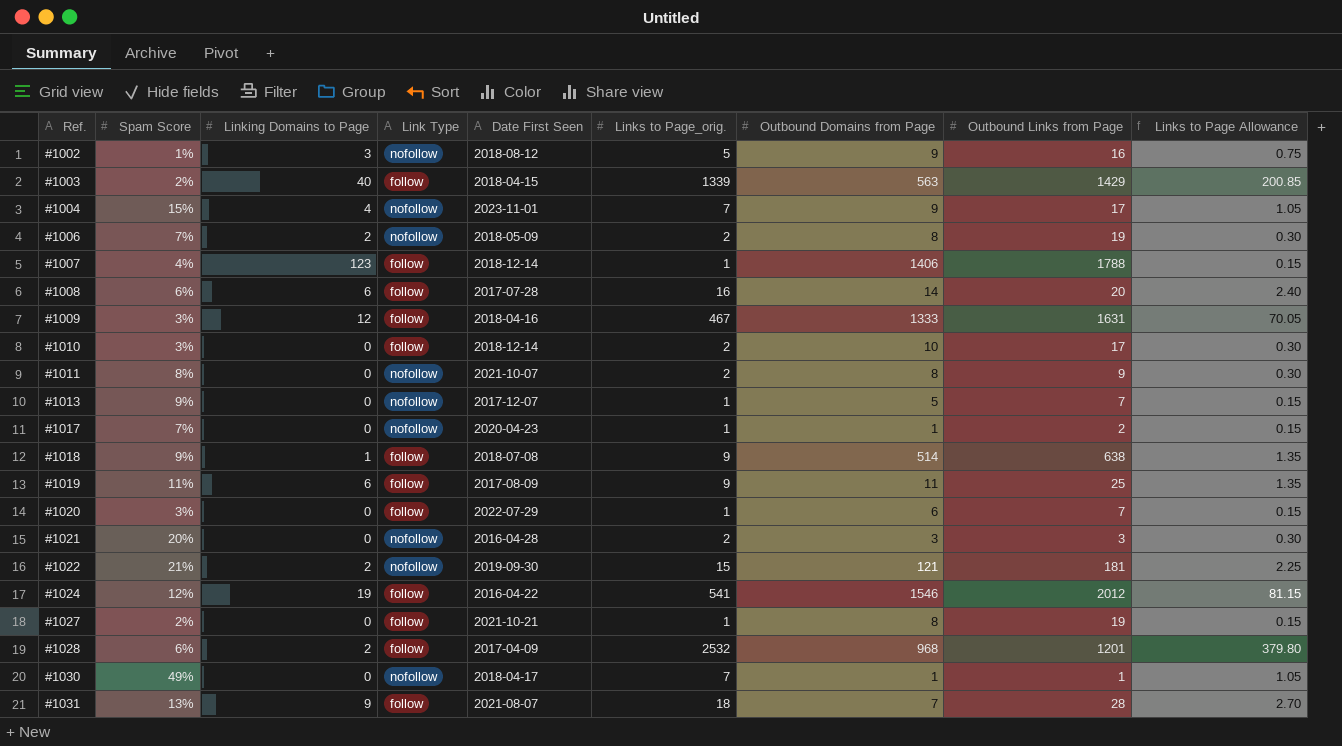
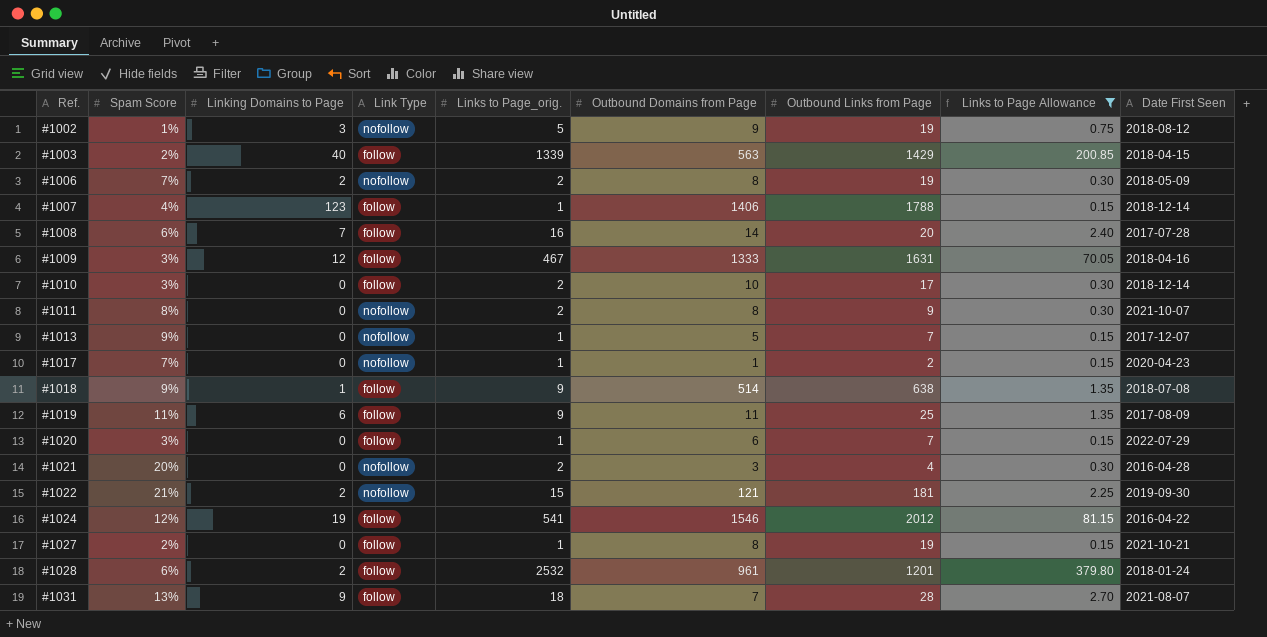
filter: none -> Links to Page Allowance != 1.05
column Date First Seen | position: 5 -> 9
#1002 | Outbound Links from Page: 16 -> 19
#1008 | Linking Domains to Page: 6 -> 7
#1021 | Outbound Links from Page: 3 -> 4
#1028 | Outbound Domains from Page: 968 -> 961
#1028 | Date First Seen: 2017-04-09 -> 2018-01-24

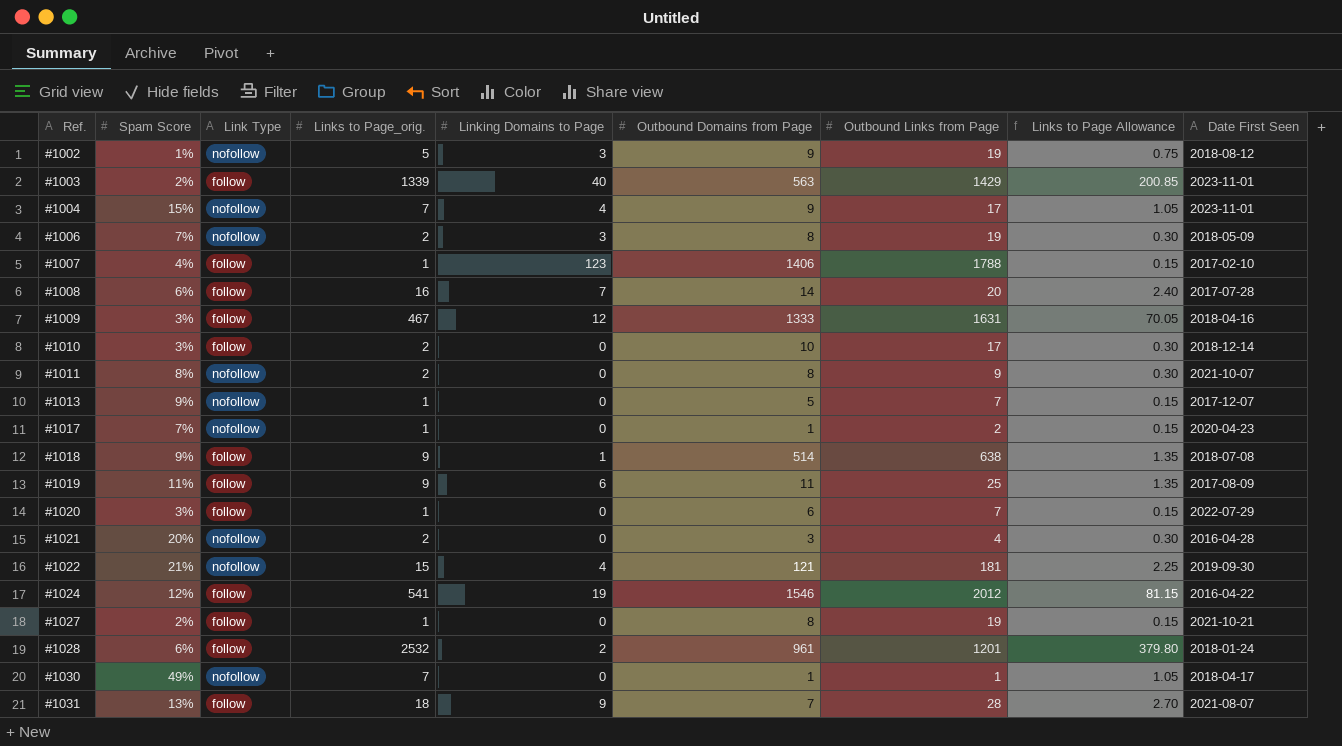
filter: Links to Page Allowance != 1.05 -> none
column Linking Domains to Page | position: 3 -> 5
#1003 | Date First Seen: 2018-04-15 -> 2023-11-01
#1006 | Linking Domains to Page: 2 -> 3
#1007 | Date First Seen: 2018-12-14 -> 2017-02-10
#1022 | Linking Domains to Page: 2 -> 4

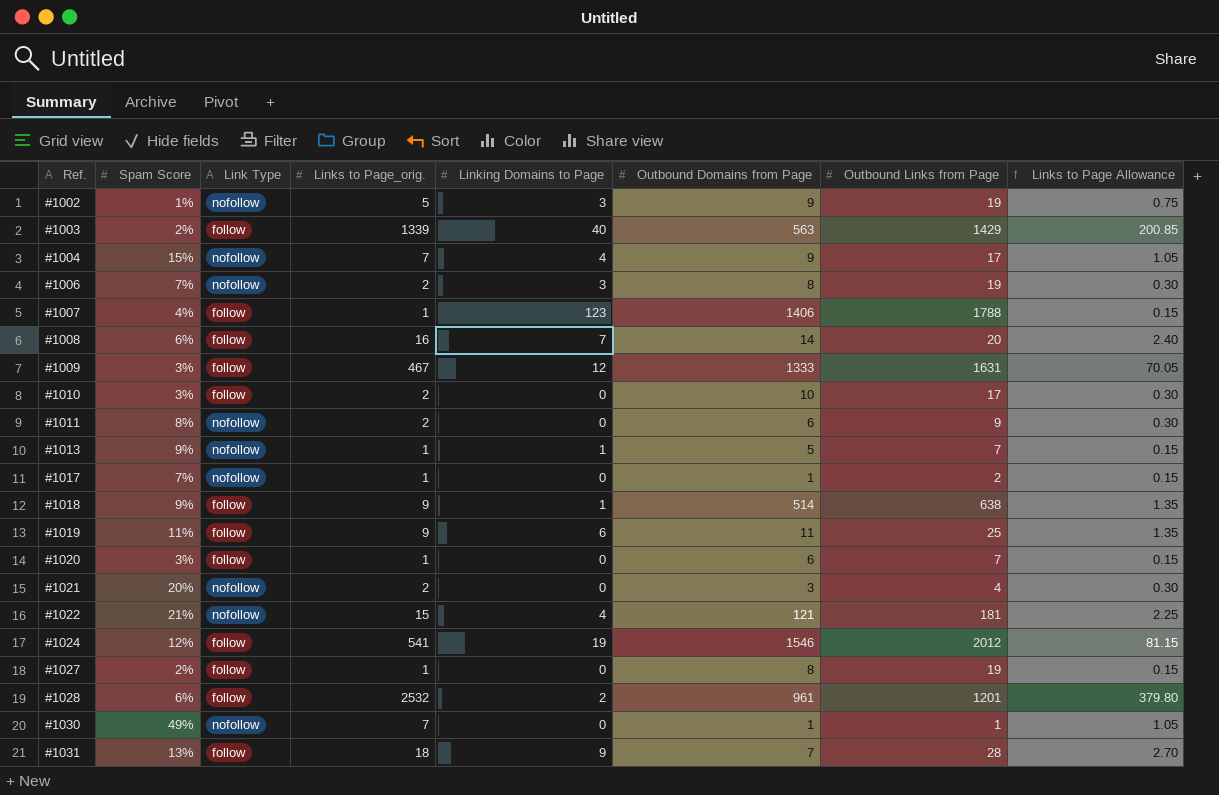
column Date First Seen | position: 9 -> none
#1011 | Outbound Domains from Page: 8 -> 6
#1013 | Linking Domains to Page: 0 -> 1

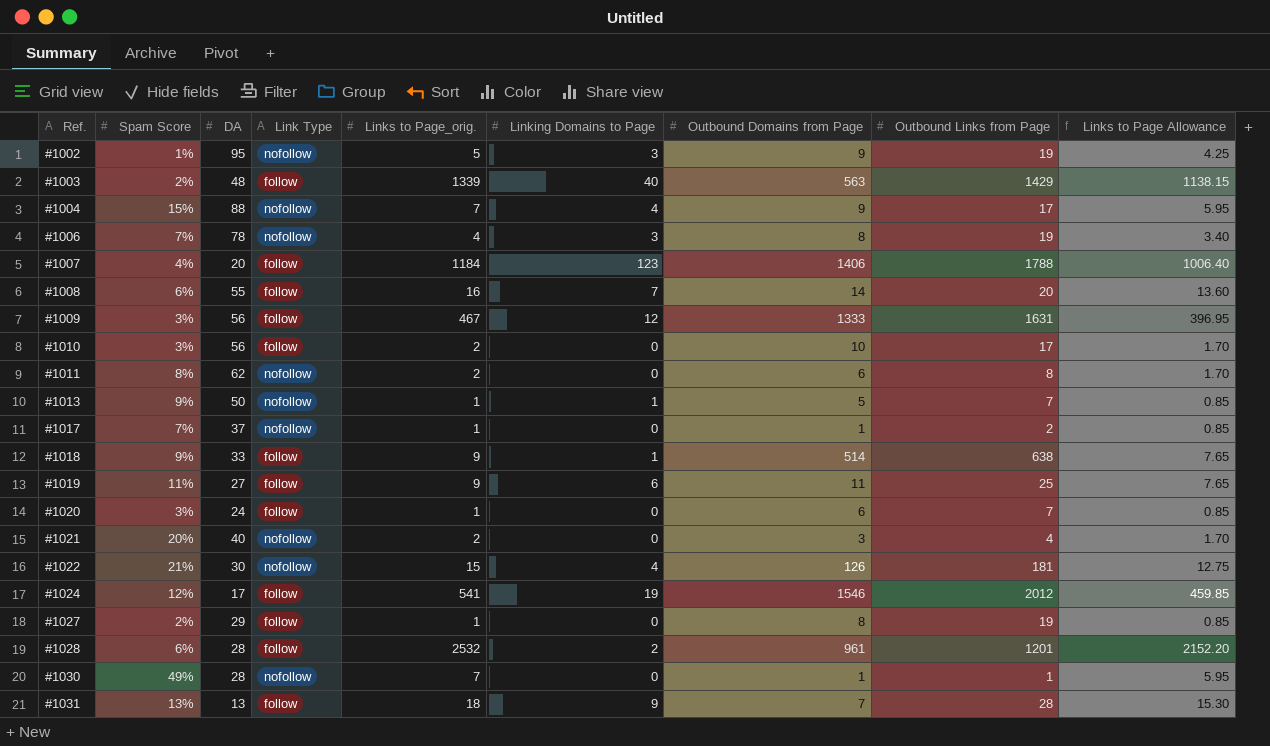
column DA | position: none -> 3
column Links to Page Allowance | formula: [Links to Page_orig.] * 0.15 -> [Links to Page_orig.] * 0.85
#1006 | Links to Page_orig.: 2 -> 4
#1007 | Links to Page_orig.: 1 -> 1184
#1011 | Outbound Links from Page: 9 -> 8
#1022 | Outbound Domains from Page: 121 -> 126

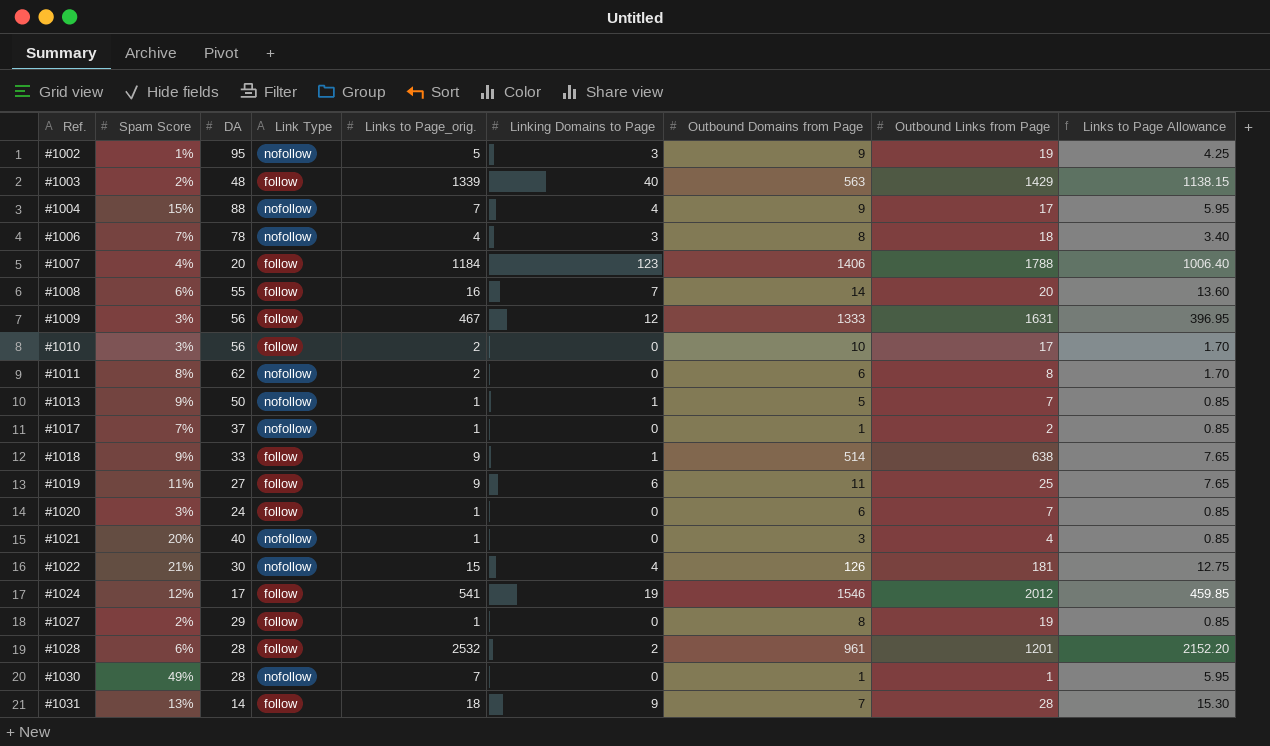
#1006 | Outbound Links from Page: 19 -> 18
#1021 | Links to Page_orig.: 2 -> 1
#1021 | Links to Page Allowance: 1.70 -> 0.85
#1031 | DA: 13 -> 14

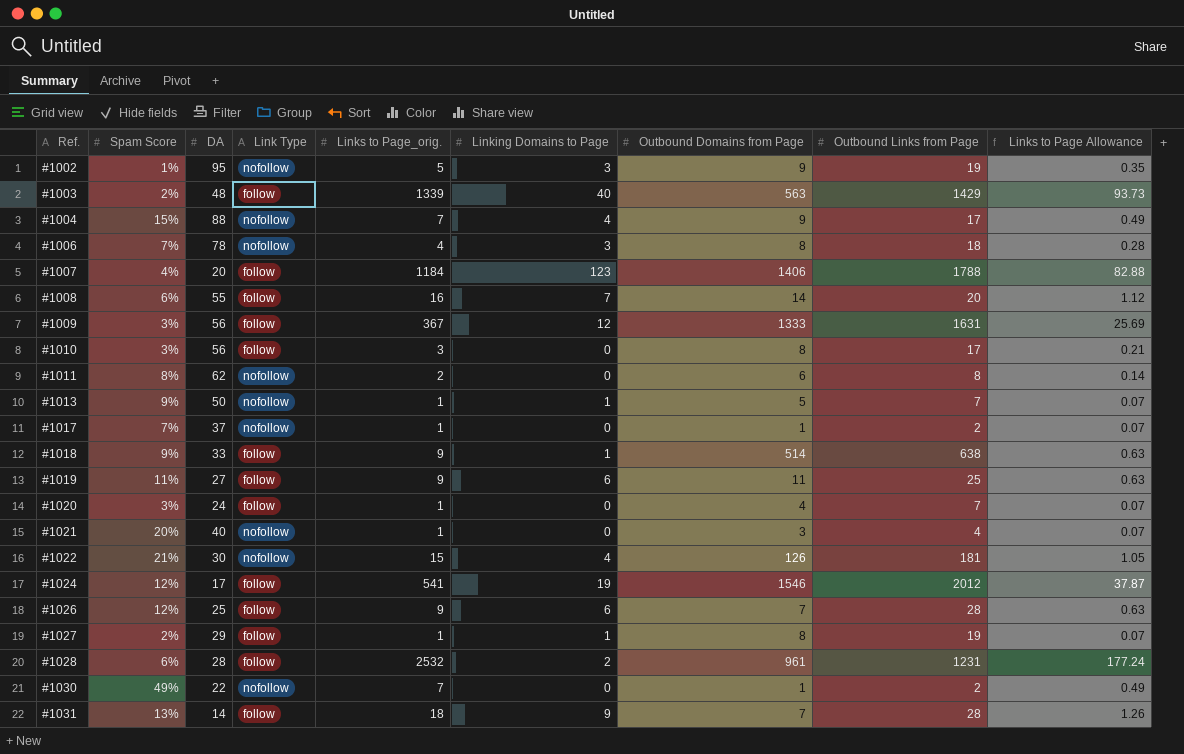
column Links to Page Allowance | formula: [Links to Page_orig.] * 0.85 -> [Links to Page_orig.] * 0.07
#1009 | Links to Page_orig.: 467 -> 367
#1010 | Links to Page_orig.: 2 -> 3
#1010 | Outbound Domains from Page: 10 -> 8
#1020 | Outbound Domains from Page: 6 -> 4
row #1026: none -> 12% | 25 | follow | 9 | 6 | 7 | 28 | 0.63
#1027 | Linking Domains to Page: 0 -> 1
#1028 | Outbound Links from Page: 1201 -> 1231
#1030 | DA: 28 -> 22
#1030 | Outbound Links from Page: 1 -> 2

